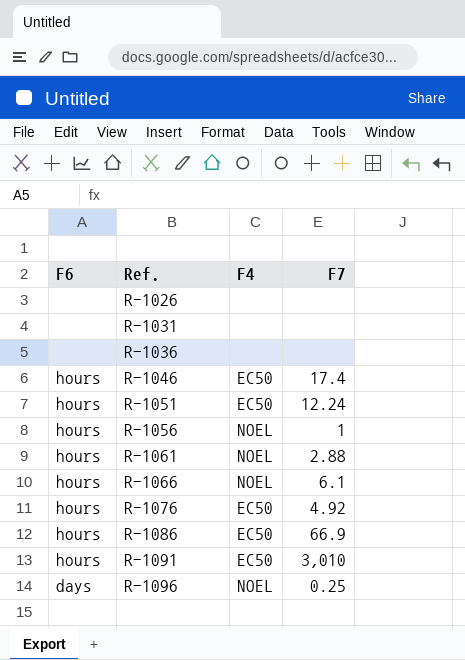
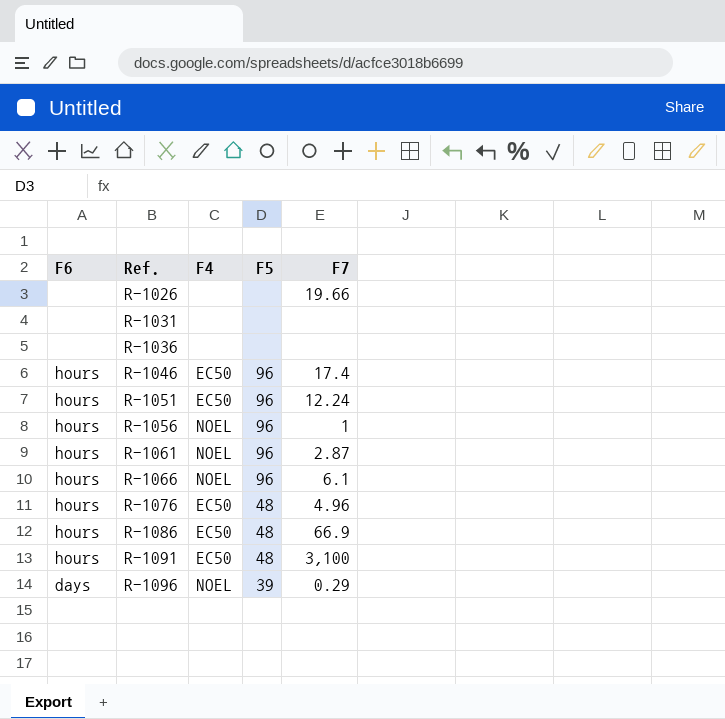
column F5 | position: none -> 4
R-1026 | F7: none -> 19.66
R-1061 | F7: 2.88 -> 2.87
R-1076 | F7: 4.92 -> 4.96
R-1091 | F7: 3,010 -> 3,100
R-1096 | F7: 0.25 -> 0.29

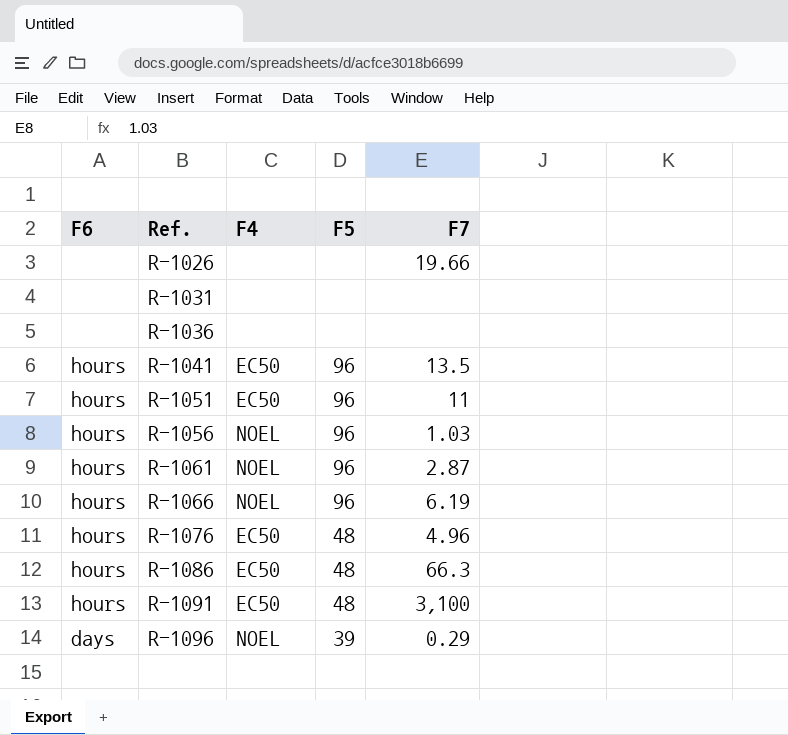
row R-1046: hours | EC50 | 96 | 17.4 -> none
row R-1041: none -> hours | EC50 | 96 | 13.5
R-1051 | F7: 12.24 -> 11
R-1056 | F7: 1 -> 1.03
R-1066 | F7: 6.1 -> 6.19
R-1086 | F7: 66.9 -> 66.3

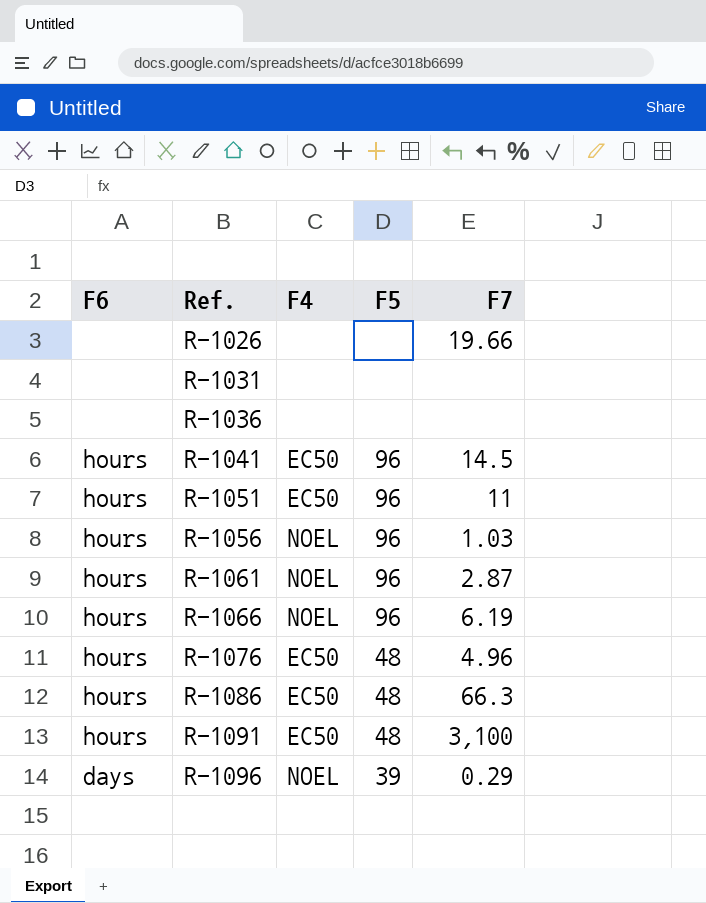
R-1041 | F7: 13.5 -> 14.5

